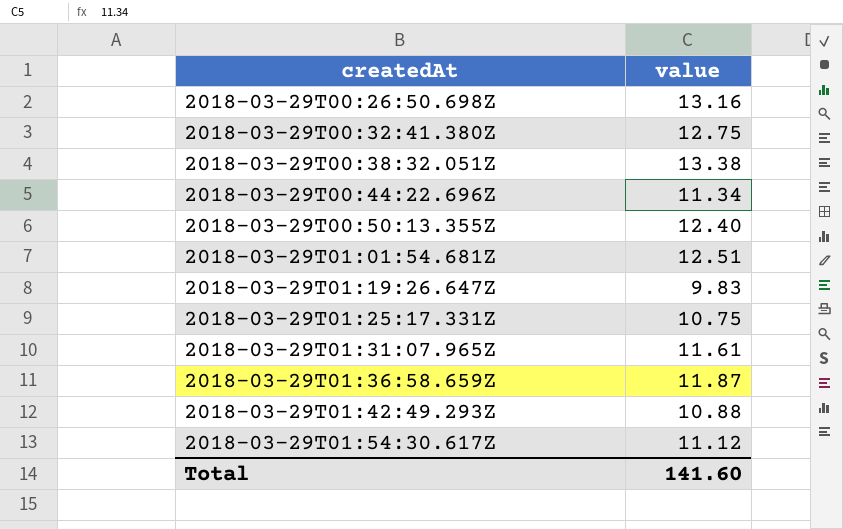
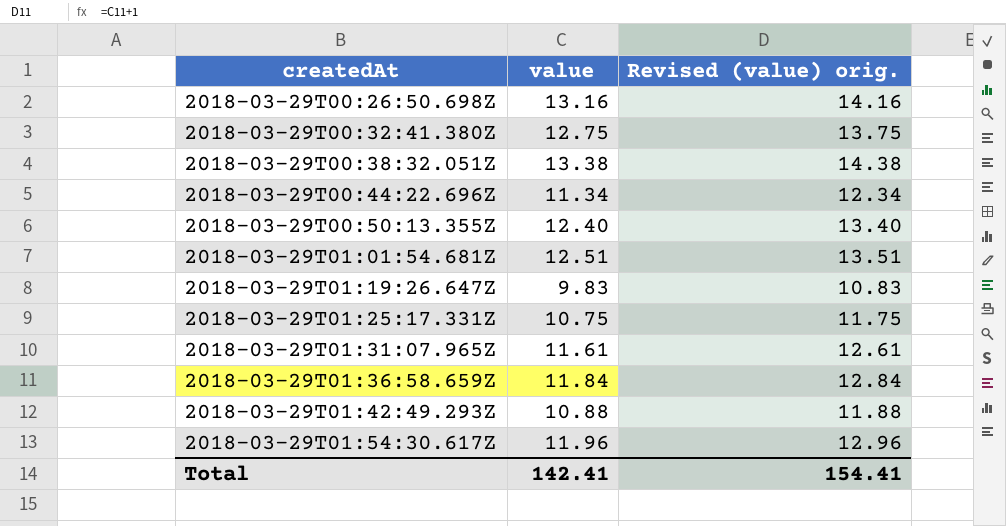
column Revised (value) orig. | formula: none -> [value] + 1
2018-03-29T01:36:58.659Z | value: 11.87 -> 11.84
2018-03-29T01:54:30.617Z | value: 11.12 -> 11.96
Total | value: 141.60 -> 142.41

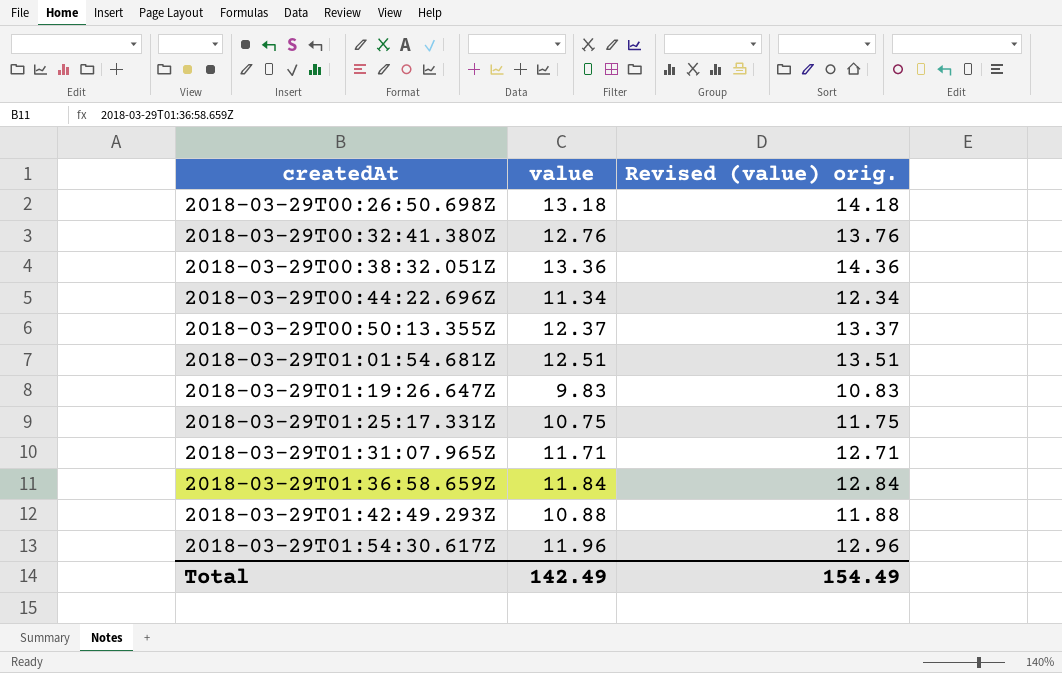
2018-03-29T00:26:50.698Z | value: 13.16 -> 13.18
2018-03-29T00:26:50.698Z | Revised (value) orig.: 14.16 -> 14.18
2018-03-29T00:32:41.380Z | value: 12.75 -> 12.76
2018-03-29T00:32:41.380Z | Revised (value) orig.: 13.75 -> 13.76
2018-03-29T00:38:32.051Z | value: 13.38 -> 13.36
2018-03-29T00:38:32.051Z | Revised (value) orig.: 14.38 -> 14.36
2018-03-29T00:50:13.355Z | value: 12.40 -> 12.37
2018-03-29T00:50:13.355Z | Revised (value) orig.: 13.40 -> 13.37
2018-03-29T01:31:07.965Z | value: 11.61 -> 11.71
2018-03-29T01:31:07.965Z | Revised (value) orig.: 12.61 -> 12.71
Total | value: 142.41 -> 142.49
Total | Revised (value) orig.: 154.41 -> 154.49

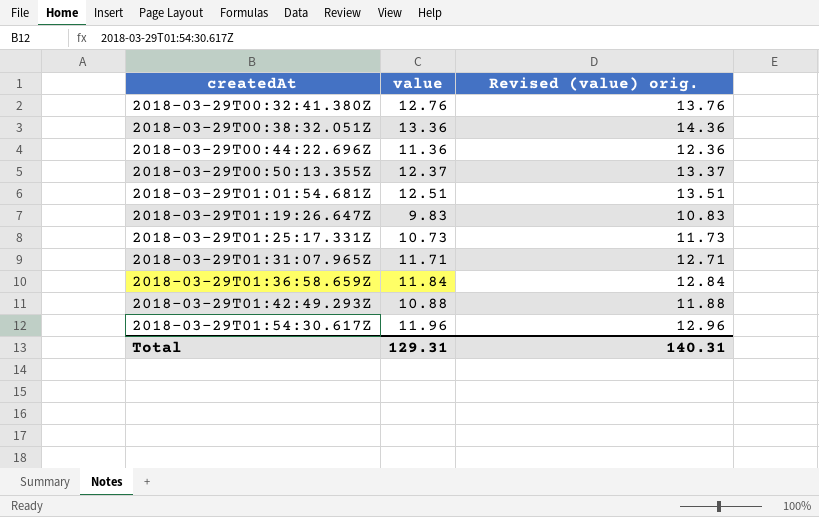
row 2018-03-29T00:26:50.698Z: 13.18 | 14.18 -> none
2018-03-29T00:44:22.696Z | value: 11.34 -> 11.36
2018-03-29T00:44:22.696Z | Revised (value) orig.: 12.34 -> 12.36
2018-03-29T01:25:17.331Z | value: 10.75 -> 10.73
2018-03-29T01:25:17.331Z | Revised (value) orig.: 11.75 -> 11.73
Total | value: 142.49 -> 129.31
Total | Revised (value) orig.: 154.49 -> 140.31

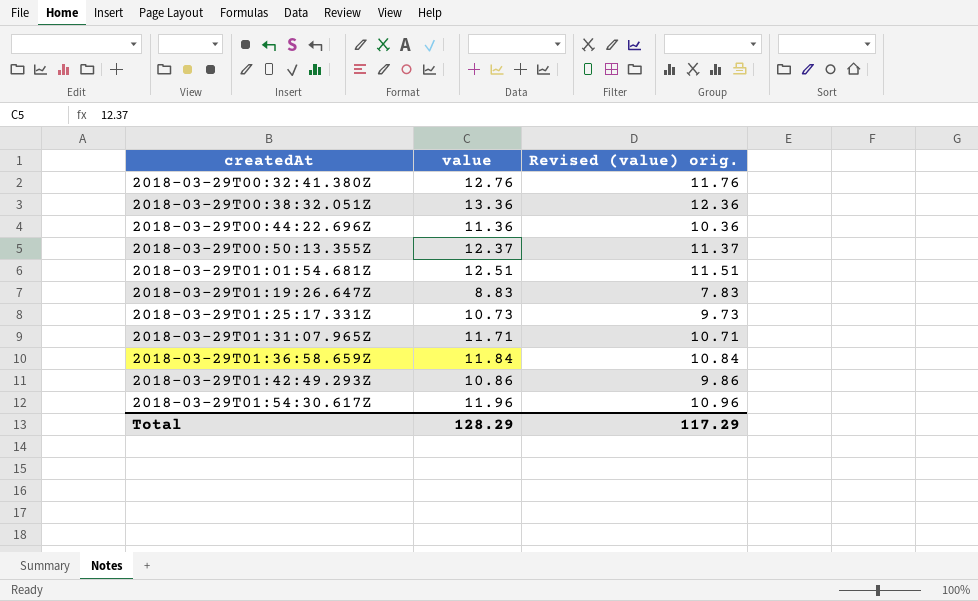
column Revised (value) orig. | formula: [value] + 1 -> [value] - 1
2018-03-29T01:19:26.647Z | value: 9.83 -> 8.83
2018-03-29T01:42:49.293Z | value: 10.88 -> 10.86
Total | value: 129.31 -> 128.29
Total | Revised (value) orig.: 140.31 -> 117.29

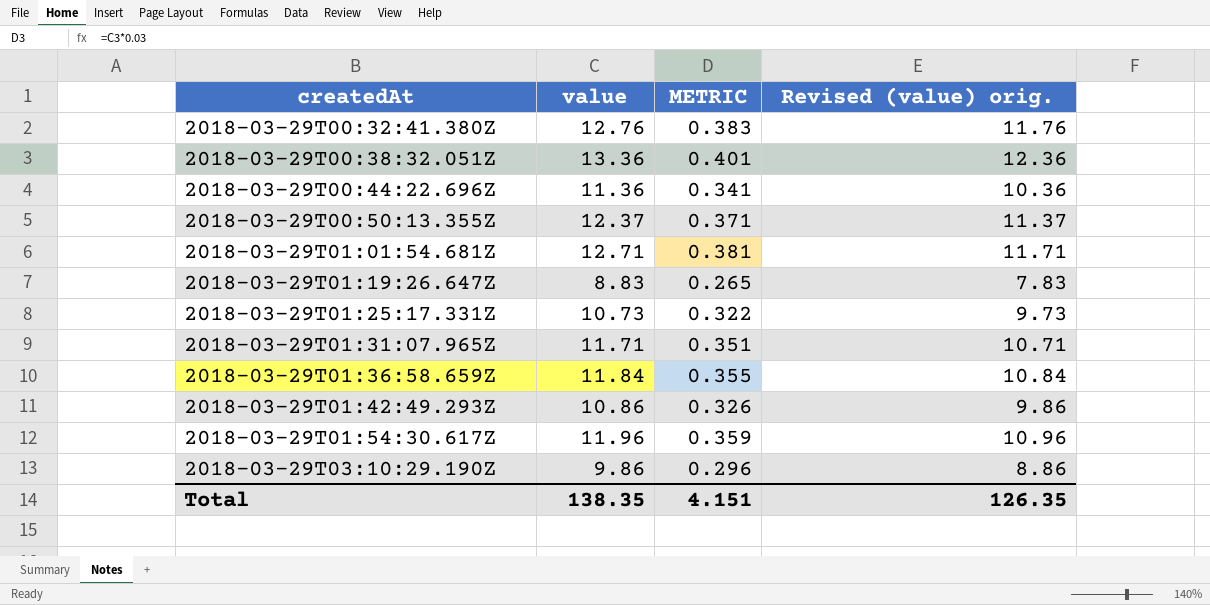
column METRIC | formula: none -> [value] * 0.03
2018-03-29T01:01:54.681Z | value: 12.51 -> 12.71
2018-03-29T01:01:54.681Z | Revised (value) orig.: 11.51 -> 11.71
row 2018-03-29T03:10:29.190Z: none -> 9.86 | 0.296 | 8.86
Total | value: 128.29 -> 138.35
Total | Revised (value) orig.: 117.29 -> 126.35

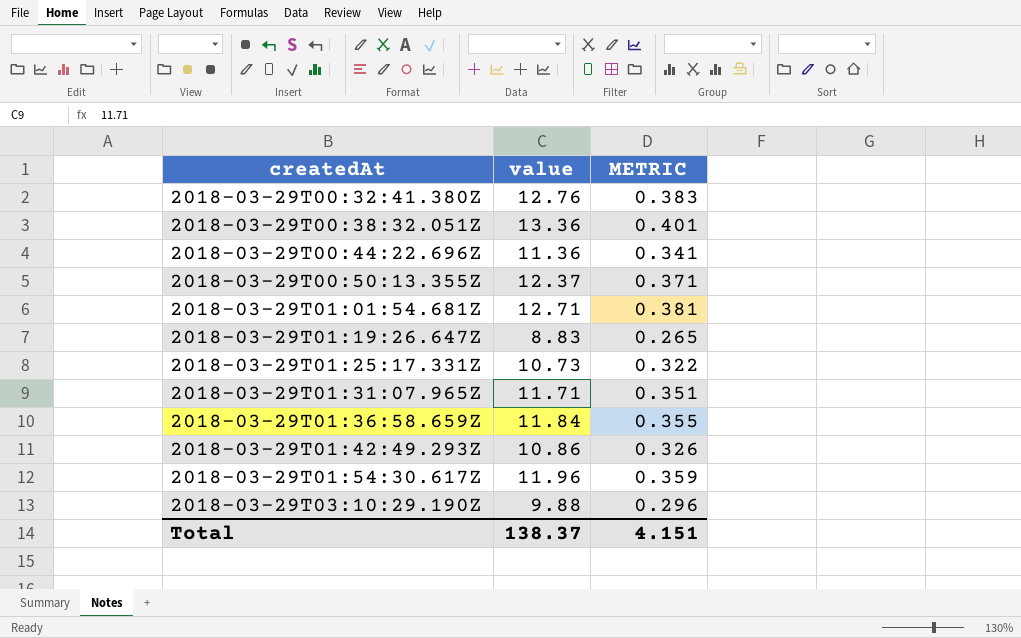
column Revised (value) orig. | formula: [value] - 1 -> none
2018-03-29T03:10:29.190Z | value: 9.86 -> 9.88
Total | value: 138.35 -> 138.37

